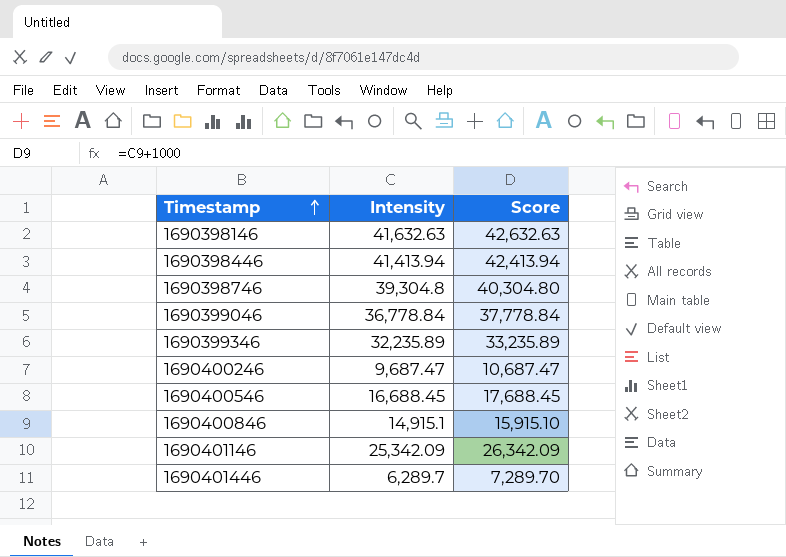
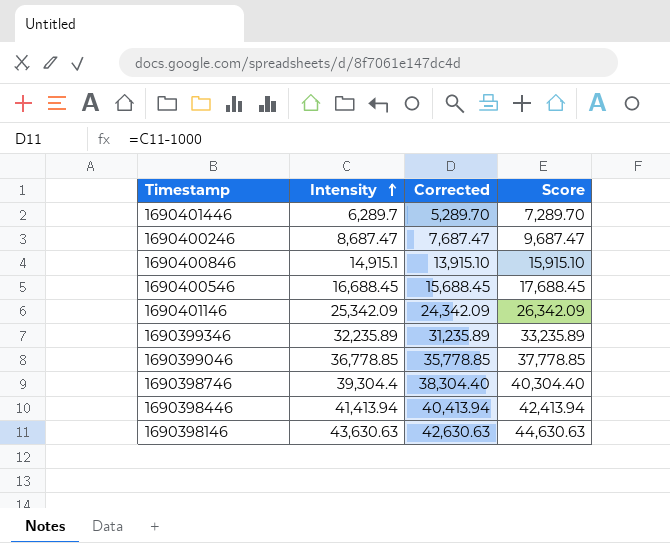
row order: Timestamp ascending -> Intensity ascending
column Corrected | formula: none -> [Intensity] - 1000
1690400246 | Intensity: 9,687.47 -> 8,687.47
1690400246 | Score: 10,687.47 -> 9,687.47
1690399046 | Intensity: 36,778.84 -> 36,778.85
1690399046 | Score: 37,778.84 -> 37,778.85
1690398746 | Intensity: 39,304.8 -> 39,304.4
1690398746 | Score: 40,304.80 -> 40,304.40
1690398146 | Intensity: 41,632.63 -> 43,630.63
1690398146 | Score: 42,632.63 -> 44,630.63

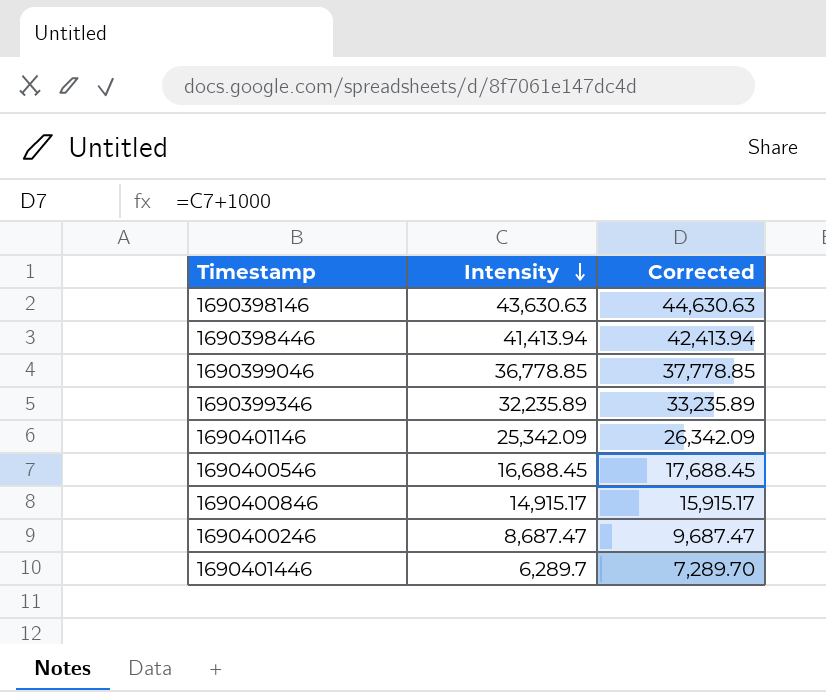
row order: Intensity ascending -> Intensity descending
column Score | formula: [Intensity] + 1000 -> none
column Corrected | formula: [Intensity] - 1000 -> [Intensity] + 1000
row 1690398746: 39,304.4 | 38,304.40 | 40,304.40 -> none
1690400846 | Intensity: 14,915.1 -> 14,915.17

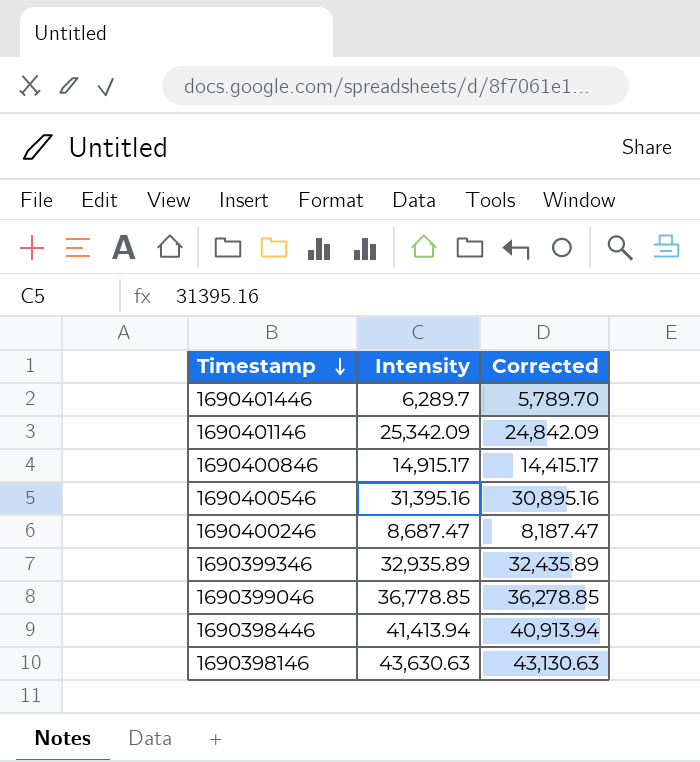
row order: Intensity descending -> Timestamp descending
column Corrected | formula: [Intensity] + 1000 -> [Intensity] - 500
1690400546 | Intensity: 16,688.45 -> 31,395.16
1690399346 | Intensity: 32,235.89 -> 32,935.89

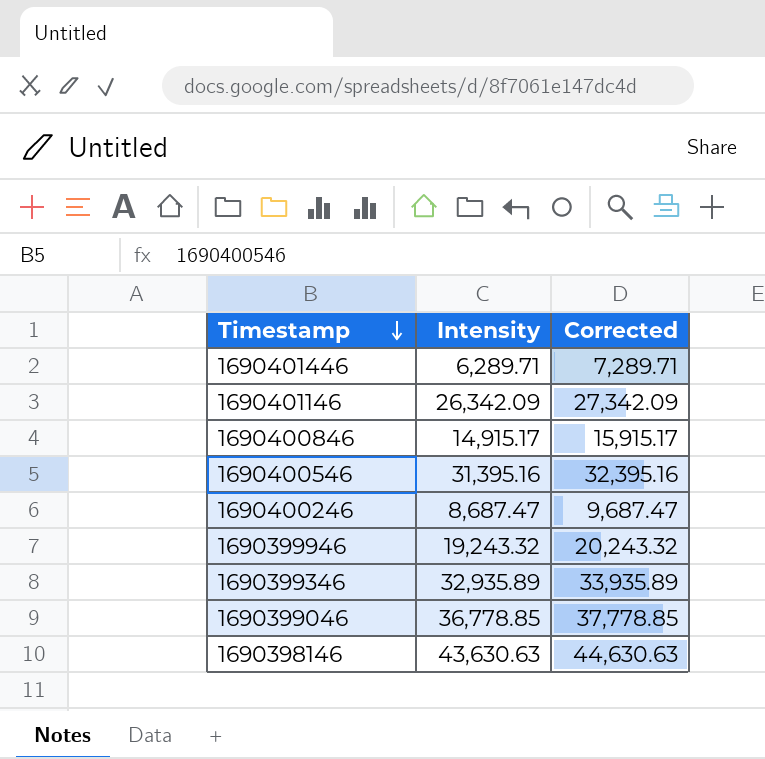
column Corrected | formula: [Intensity] - 500 -> [Intensity] + 1000
row 1690398446: 41,413.94 | 40,913.94 -> none
1690401446 | Intensity: 6,289.7 -> 6,289.71
1690401146 | Intensity: 25,342.09 -> 26,342.09
row 1690399946: none -> 19,243.32 | 20,243.32

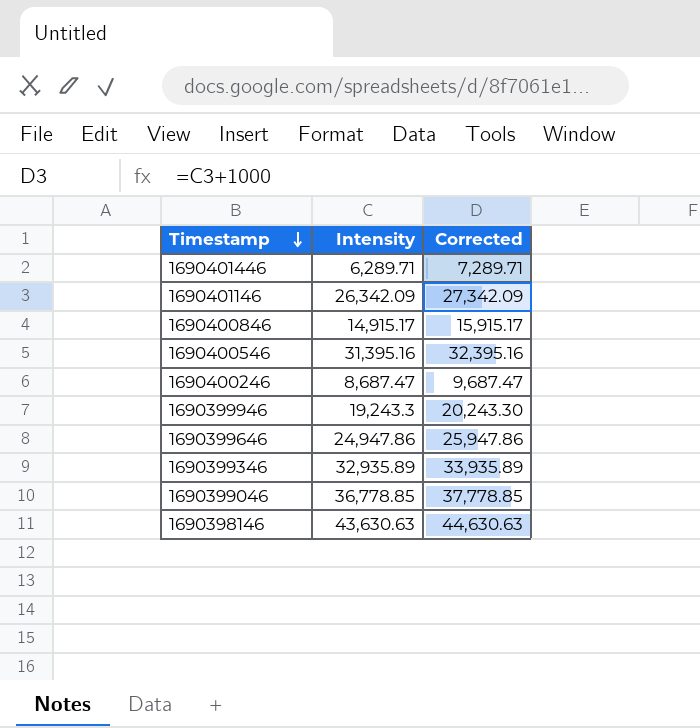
1690399946 | Intensity: 19,243.32 -> 19,243.3
1690399946 | Corrected: 20,243.32 -> 20,243.30
row 1690399646: none -> 24,947.86 | 25,947.86

